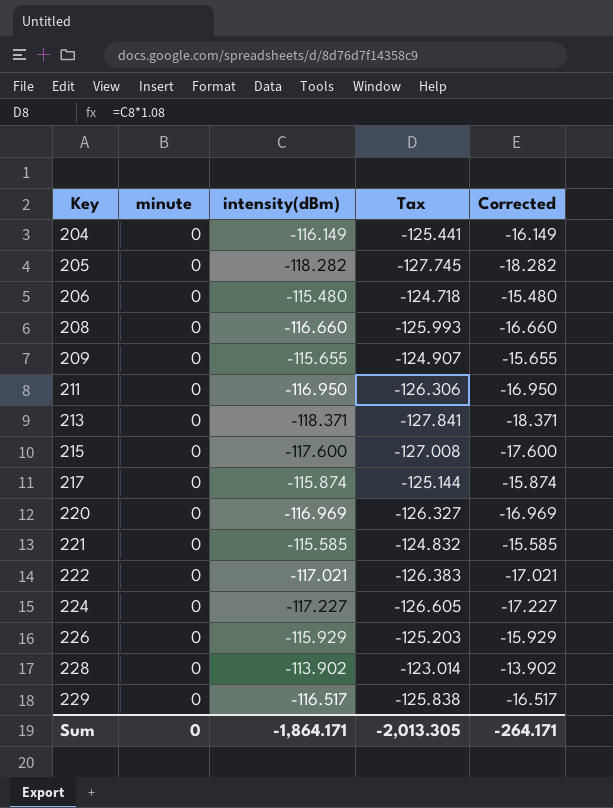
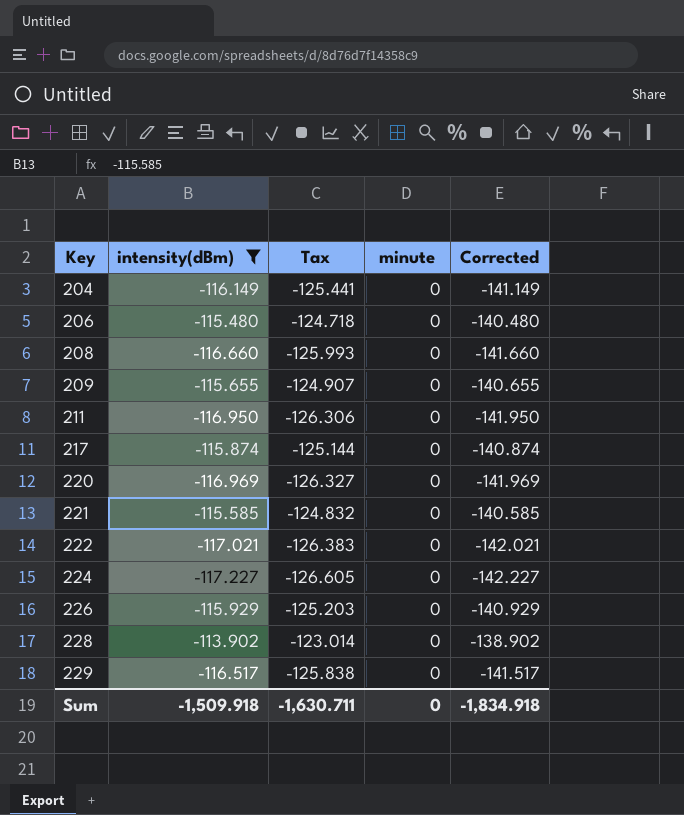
filter: none -> intensity(dBm) >= -117.227
column minute | position: 2 -> 4
column Corrected | formula: [intensity(dBm)] + 100 -> [intensity(dBm)] - 25
Sum | intensity(dBm): -1,864.171 -> -1,509.918
Sum | Tax: -2,013.305 -> -1,630.711
Sum | Corrected: -264.171 -> -1,834.918

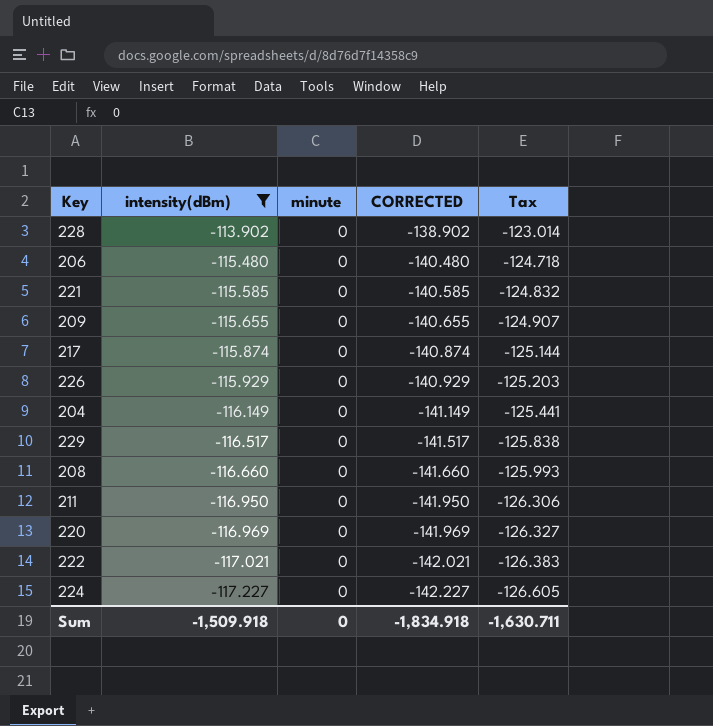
row order: Key ascending -> intensity(dBm) descending
column name: Corrected -> CORRECTED
column Tax | position: 3 -> 5

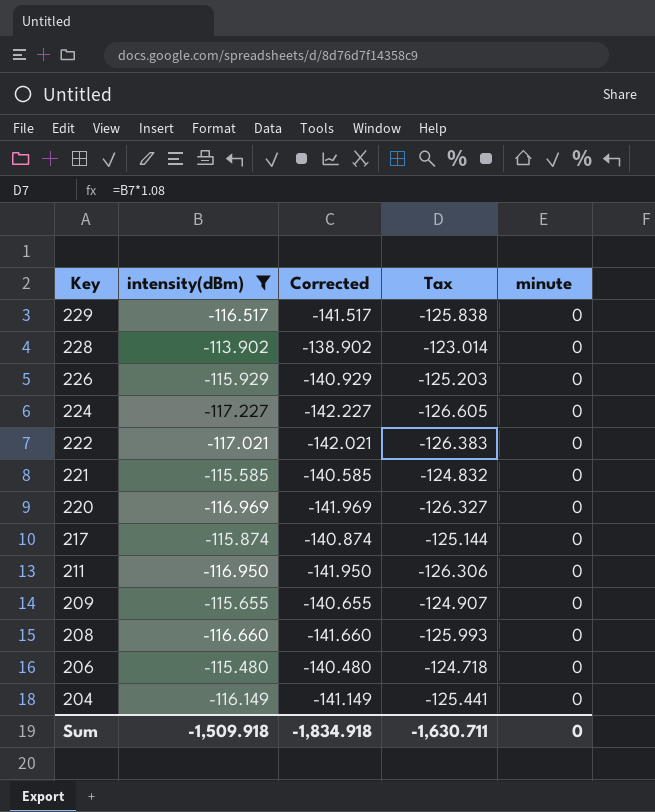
row order: intensity(dBm) descending -> Key descending
column name: CORRECTED -> Corrected
column minute | position: 3 -> 5

